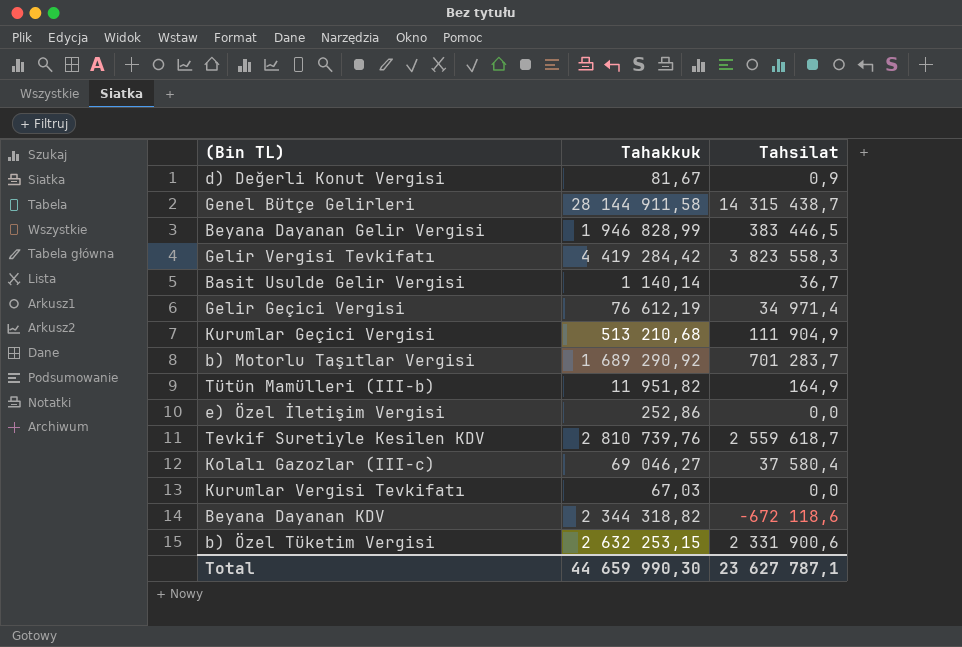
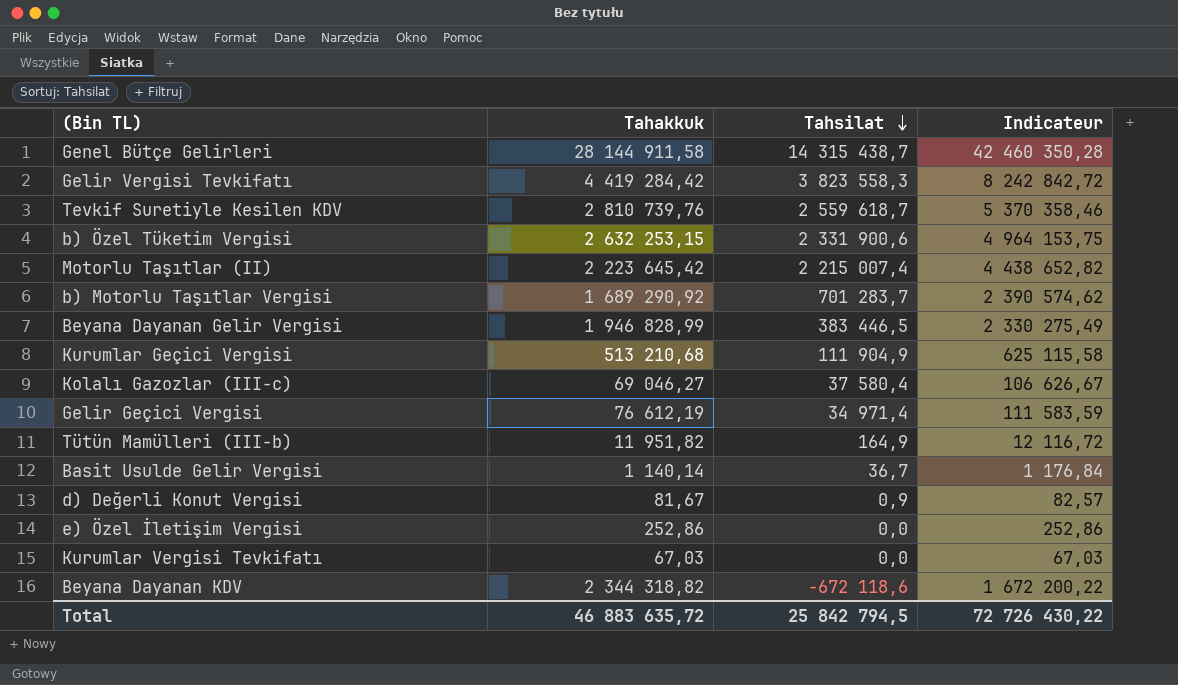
row order: none -> Tahsilat descending
column Indicateur | formula: none -> [Tahakkuk] + [Tahsilat]
row Motorlu Taşıtlar (II): none -> 2 223 645,42 | 2 215 007,4 | 4 438 652,82
Total | Tahakkuk: 44 659 990,30 -> 46 883 635,72
Total | Tahsilat: 23 627 787,1 -> 25 842 794,5

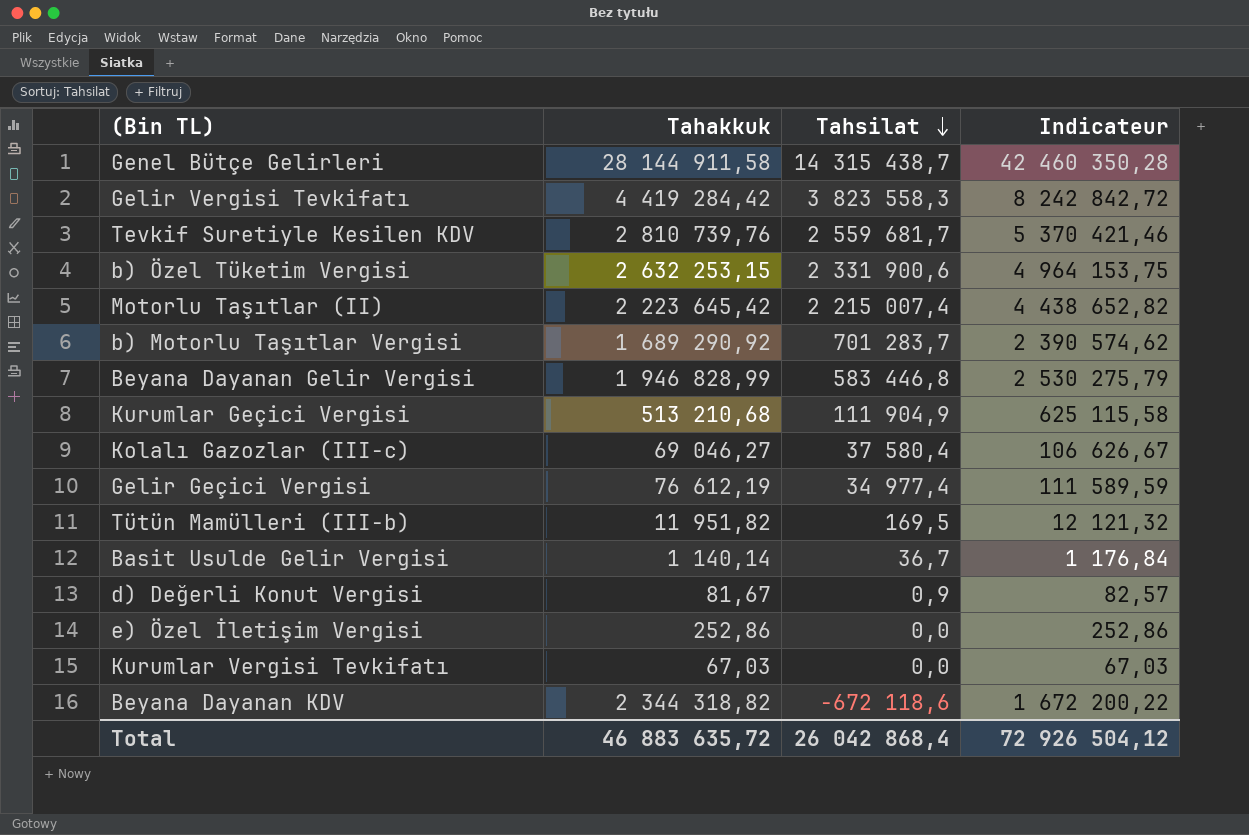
Tevkif Suretiyle Kesilen KDV | Tahsilat: 2 559 618,7 -> 2 559 681,7
Tevkif Suretiyle Kesilen KDV | Indicateur: 5 370 358,46 -> 5 370 421,46
Beyana Dayanan Gelir Vergisi | Tahsilat: 383 446,5 -> 583 446,8
Beyana Dayanan Gelir Vergisi | Indicateur: 2 330 275,49 -> 2 530 275,79
Gelir Geçici Vergisi | Tahsilat: 34 971,4 -> 34 977,4
Gelir Geçici Vergisi | Indicateur: 111 583,59 -> 111 589,59
Tütün Mamülleri (III-b) | Tahsilat: 164,9 -> 169,5
Tütün Mamülleri (III-b) | Indicateur: 12 116,72 -> 12 121,32
Total | Tahsilat: 25 842 794,5 -> 26 042 868,4
Total | Indicateur: 72 726 430,22 -> 72 926 504,12

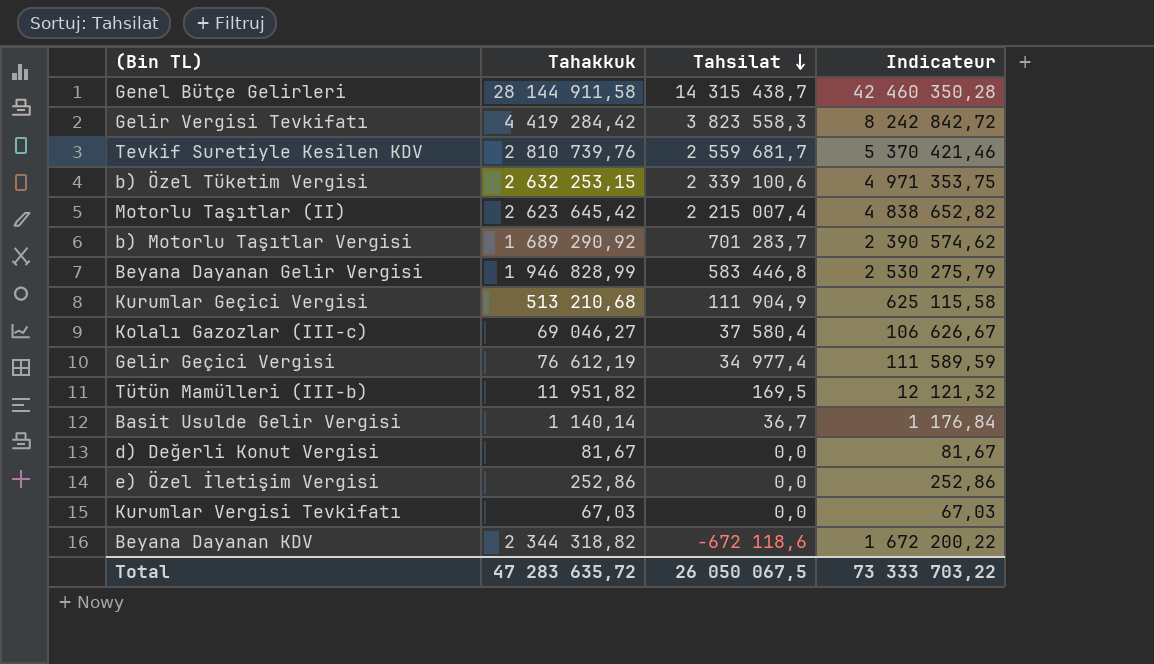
b) Özel Tüketim Vergisi | Tahsilat: 2 331 900,6 -> 2 339 100,6
b) Özel Tüketim Vergisi | Indicateur: 4 964 153,75 -> 4 971 353,75
Motorlu Taşıtlar (II) | Tahakkuk: 2 223 645,42 -> 2 623 645,42
Motorlu Taşıtlar (II) | Indicateur: 4 438 652,82 -> 4 838 652,82
d) Değerli Konut Vergisi | Tahsilat: 0,9 -> 0,0
d) Değerli Konut Vergisi | Indicateur: 82,57 -> 81,67
Total | Tahakkuk: 46 883 635,72 -> 47 283 635,72
Total | Tahsilat: 26 042 868,4 -> 26 050 067,5
Total | Indicateur: 72 926 504,12 -> 73 333 703,22

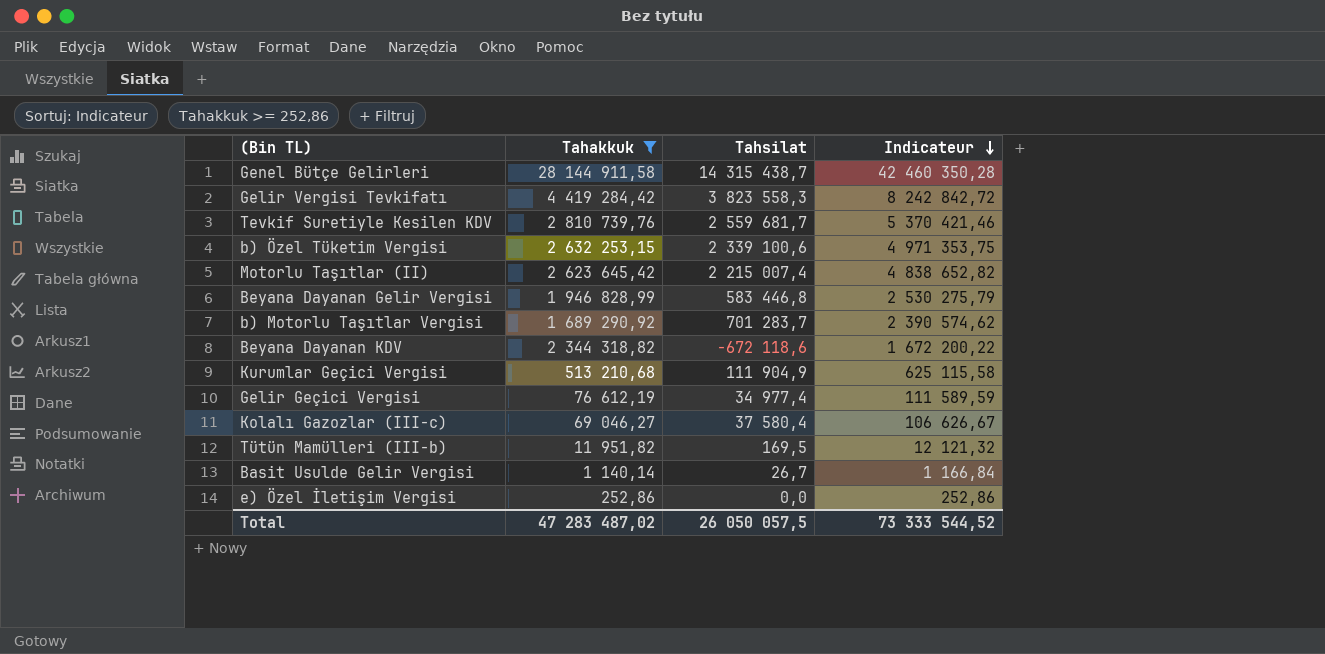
filter: none -> Tahakkuk >= 252,86
row order: Tahsilat descending -> Indicateur descending
Basit Usulde Gelir Vergisi | Tahsilat: 36,7 -> 26,7
Basit Usulde Gelir Vergisi | Indicateur: 1 176,84 -> 1 166,84
Total | Tahakkuk: 47 283 635,72 -> 47 283 487,02
Total | Tahsilat: 26 050 067,5 -> 26 050 057,5
Total | Indicateur: 73 333 703,22 -> 73 333 544,52

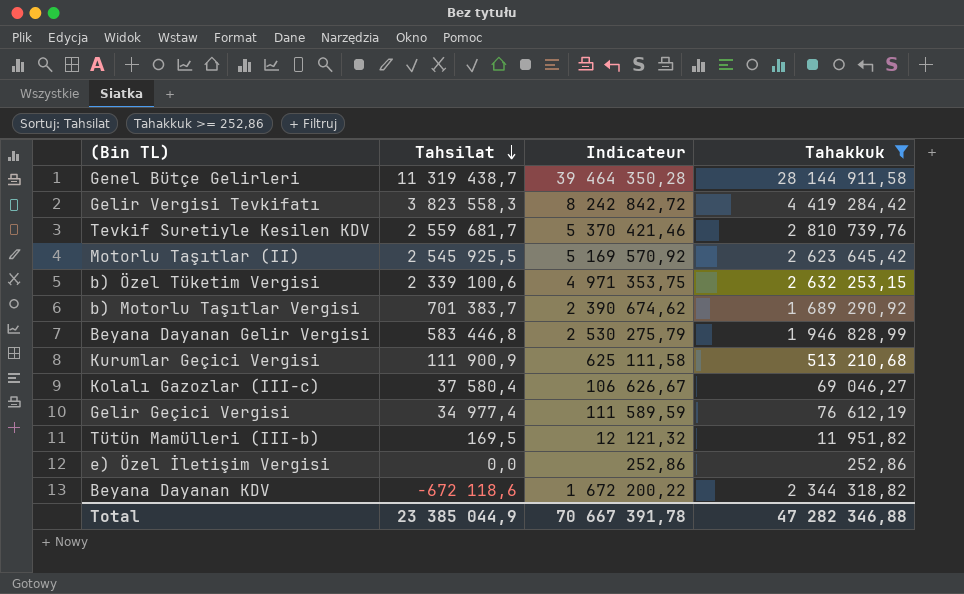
row order: Indicateur descending -> Tahsilat descending
column Tahakkuk | position: 2 -> 4
row Basit Usulde Gelir Vergisi: 1 140,14 | 26,7 | 1 166,84 -> none
Genel Bütçe Gelirleri | Tahsilat: 14 315 438,7 -> 11 319 438,7
Genel Bütçe Gelirleri | Indicateur: 42 460 350,28 -> 39 464 350,28
Motorlu Taşıtlar (II) | Tahsilat: 2 215 007,4 -> 2 545 925,5
Motorlu Taşıtlar (II) | Indicateur: 4 838 652,82 -> 5 169 570,92
b) Motorlu Taşıtlar Vergisi | Tahsilat: 701 283,7 -> 701 383,7
b) Motorlu Taşıtlar Vergisi | Indicateur: 2 390 574,62 -> 2 390 674,62
Kurumlar Geçici Vergisi | Tahsilat: 111 904,9 -> 111 900,9
Kurumlar Geçici Vergisi | Indicateur: 625 115,58 -> 625 111,58
Total | Tahsilat: 26 050 057,5 -> 23 385 044,9
Total | Indicateur: 73 333 544,52 -> 70 667 391,78
Total | Tahakkuk: 47 283 487,02 -> 47 282 346,88

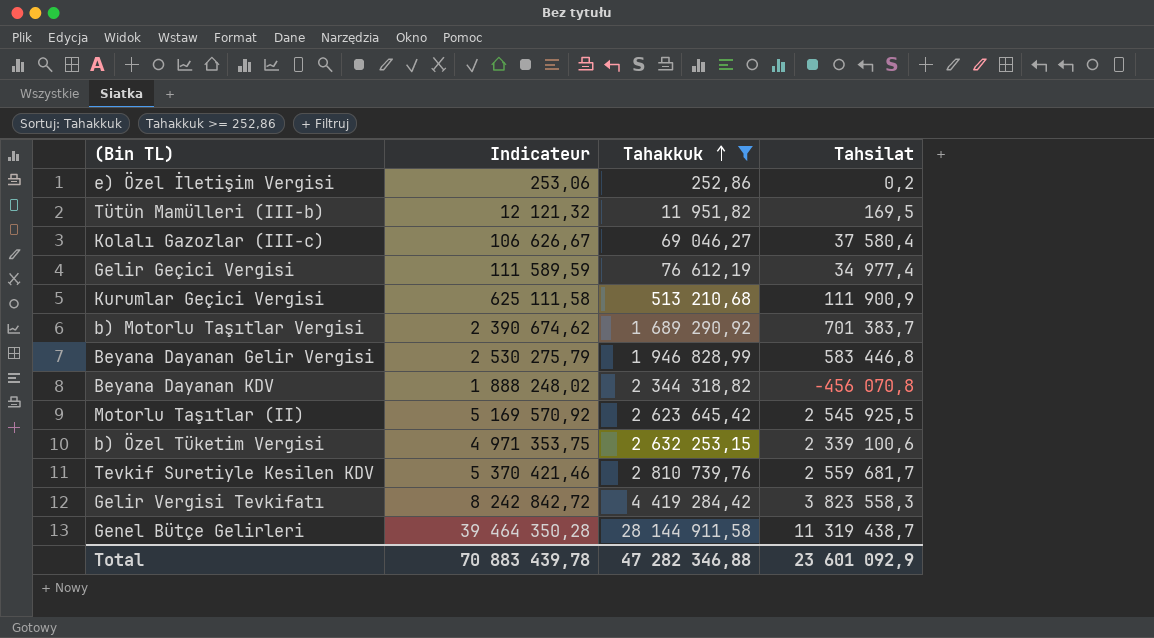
row order: Tahsilat descending -> Tahakkuk ascending
column Tahsilat | position: 2 -> 4
e) Özel İletişim Vergisi | Indicateur: 252,86 -> 253,06
e) Özel İletişim Vergisi | Tahsilat: 0,0 -> 0,2
Beyana Dayanan KDV | Indicateur: 1 672 200,22 -> 1 888 248,02
Beyana Dayanan KDV | Tahsilat: -672 118,6 -> -456 070,8
Total | Indicateur: 70 667 391,78 -> 70 883 439,78
Total | Tahsilat: 23 385 044,9 -> 23 601 092,9

